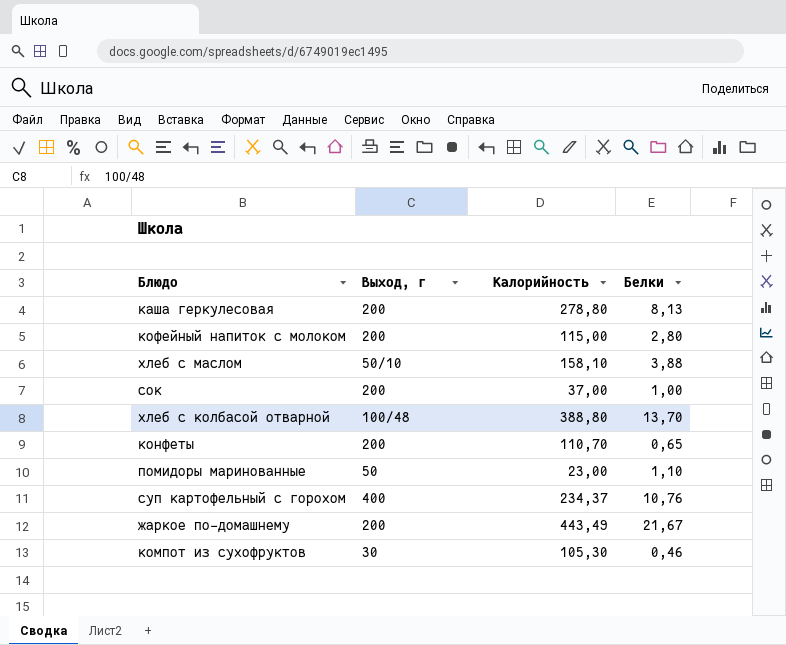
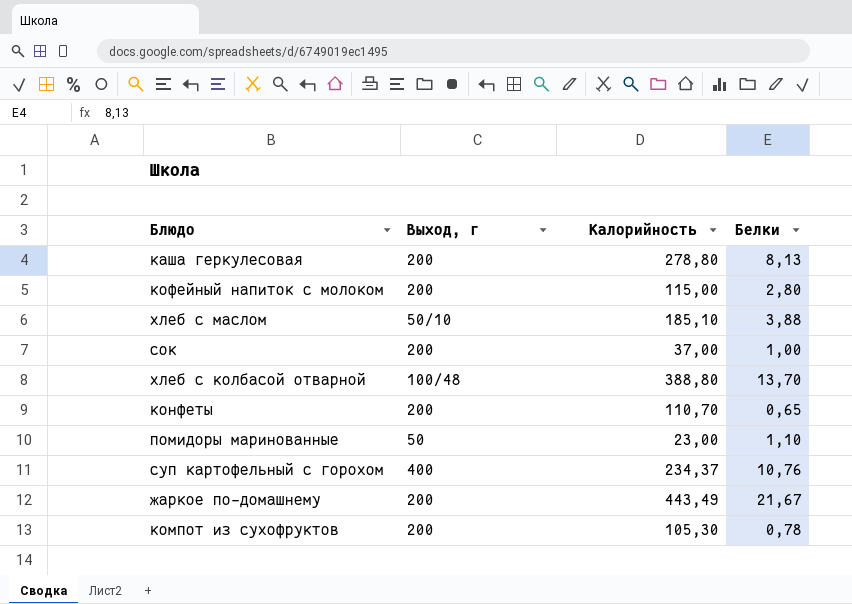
хлеб с маслом | Калорийность: 158,10 -> 185,10
компот из сухофруктов | Выход, г: 30 -> 200
компот из сухофруктов | Белки: 0,46 -> 0,78

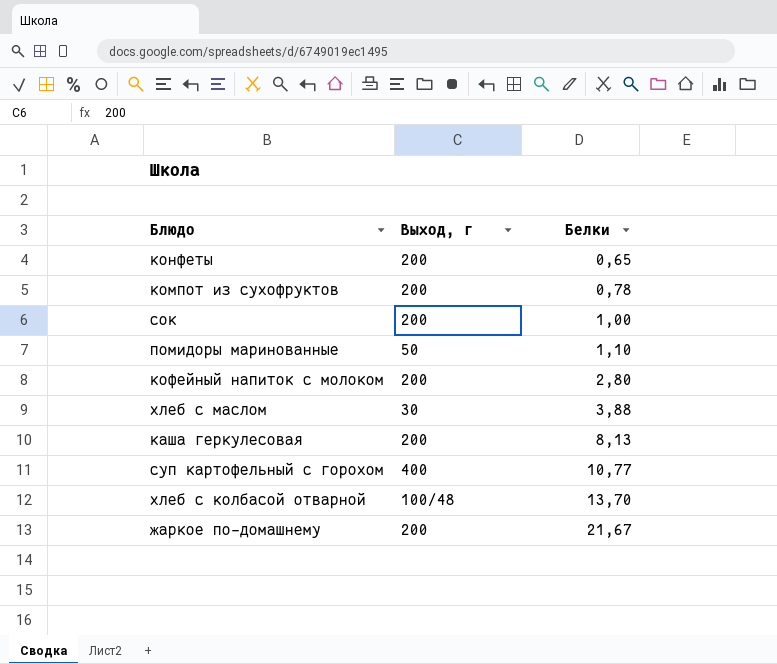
row order: none -> Белки ascending
column Калорийность | position: 3 -> none
хлеб с маслом | Выход, г: 50/10 -> 30
суп картофельный с горохом | Белки: 10,76 -> 10,77

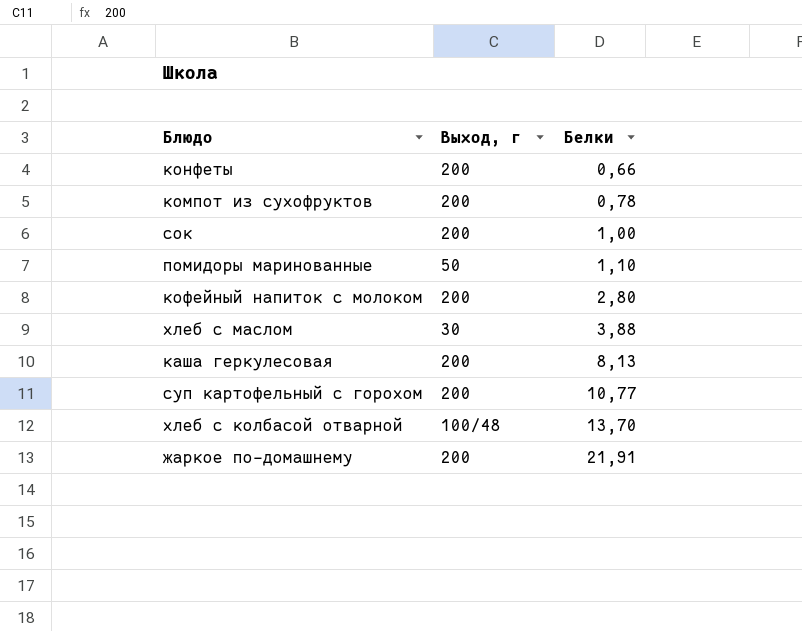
конфеты | Белки: 0,65 -> 0,66
суп картофельный с горохом | Выход, г: 400 -> 200
жаркое по-домашнему | Белки: 21,67 -> 21,91

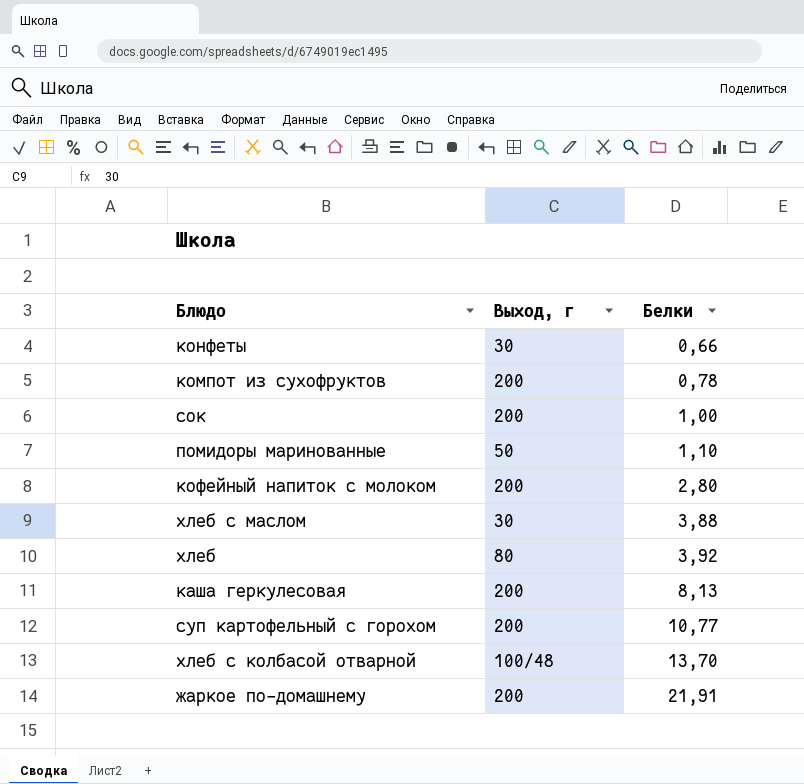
конфеты | Выход, г: 200 -> 30
row хлеб: none -> 80 | 3,92

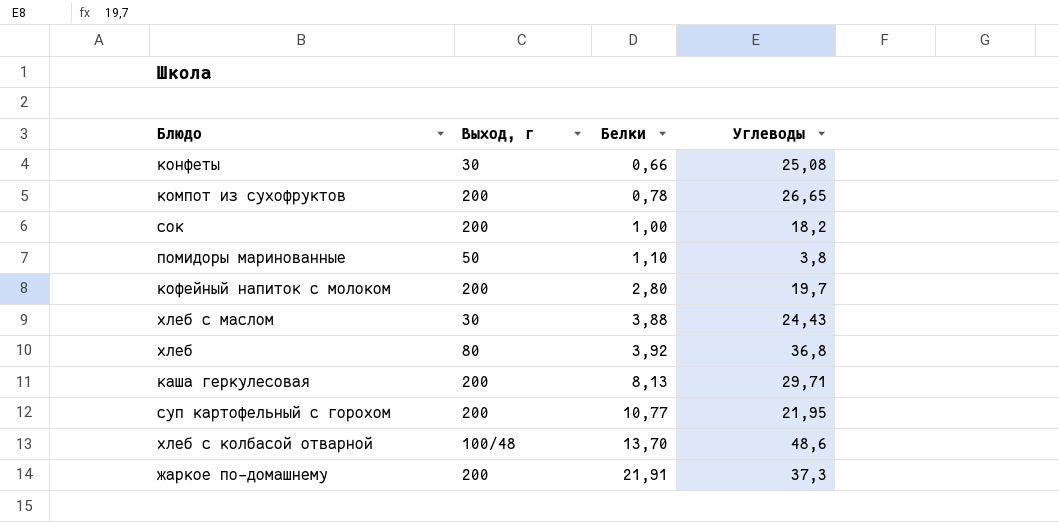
column Углеводы | position: none -> 4

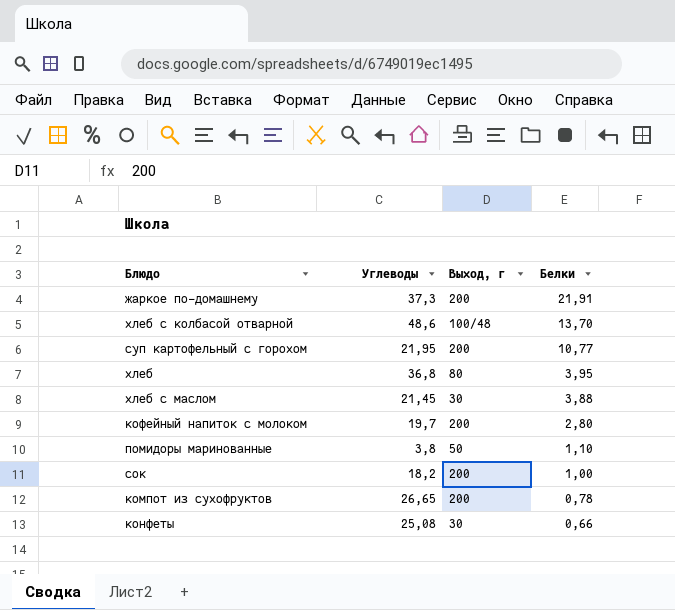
row order: Белки ascending -> Белки descending
column Углеводы | position: 4 -> 2
row каша геркулесовая: 200 | 8,13 | 29,71 -> none
хлеб | Белки: 3,92 -> 3,95
хлеб с маслом | Углеводы: 24,43 -> 21,45

